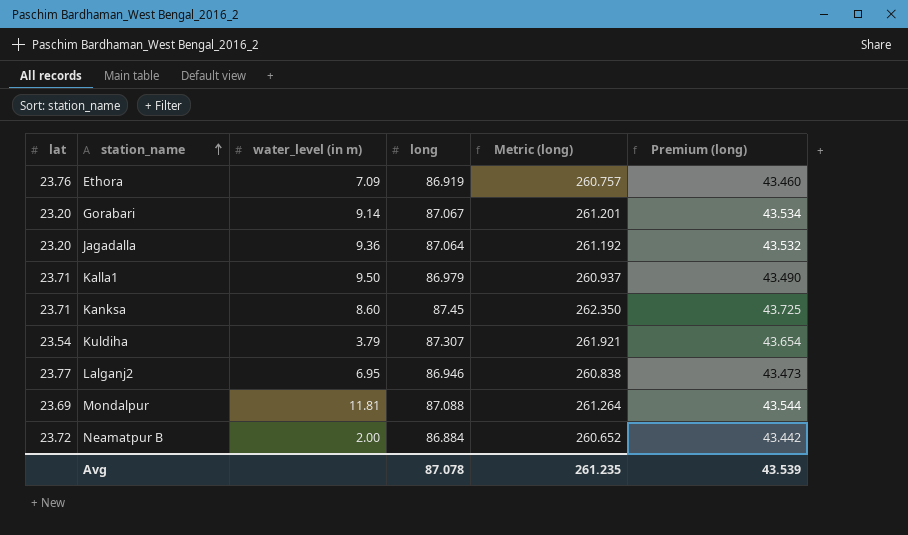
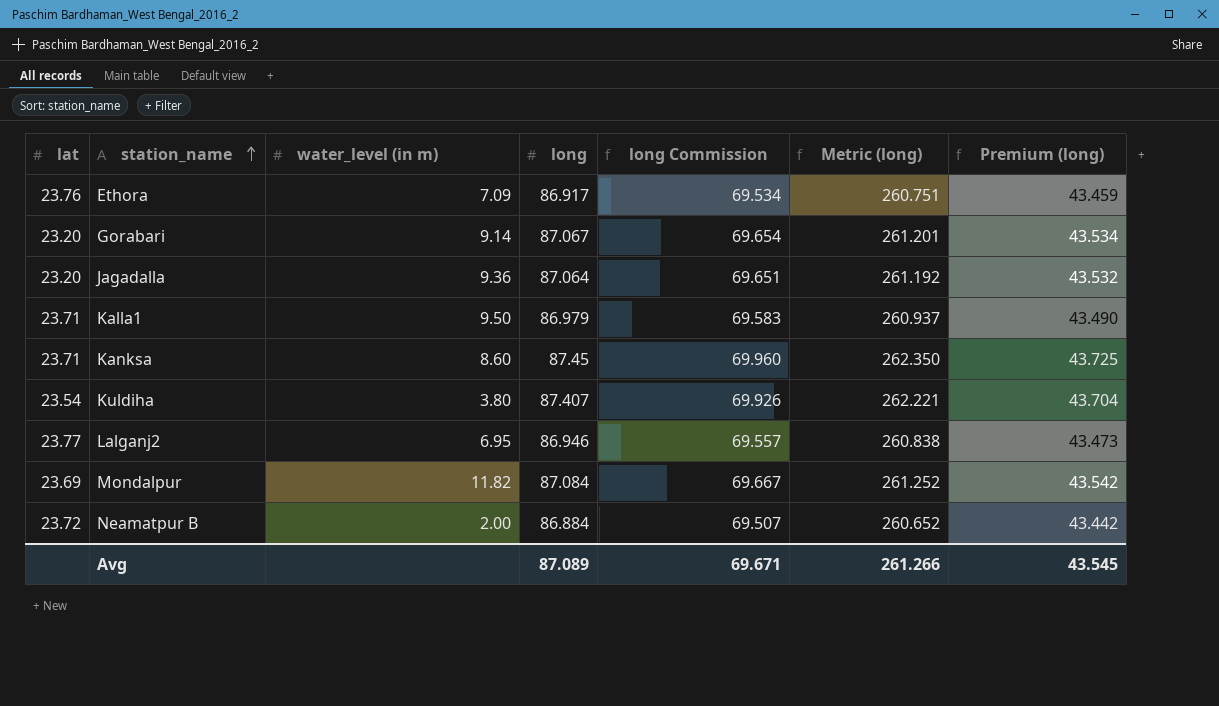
column long Commission | formula: none -> [long] * 0.8
Ethora | long: 86.919 -> 86.917
Ethora | Metric (long): 260.757 -> 260.751
Ethora | Premium (long): 43.460 -> 43.459
Kuldiha | water_level (in m): 3.79 -> 3.80
Kuldiha | long: 87.307 -> 87.407
Kuldiha | Metric (long): 261.921 -> 262.221
Kuldiha | Premium (long): 43.654 -> 43.704
Mondalpur | water_level (in m): 11.81 -> 11.82
Mondalpur | long: 87.088 -> 87.084
Mondalpur | Metric (long): 261.264 -> 261.252
Mondalpur | Premium (long): 43.544 -> 43.542
Avg | long: 87.078 -> 87.089
Avg | Metric (long): 261.235 -> 261.266
Avg | Premium (long): 43.539 -> 43.545

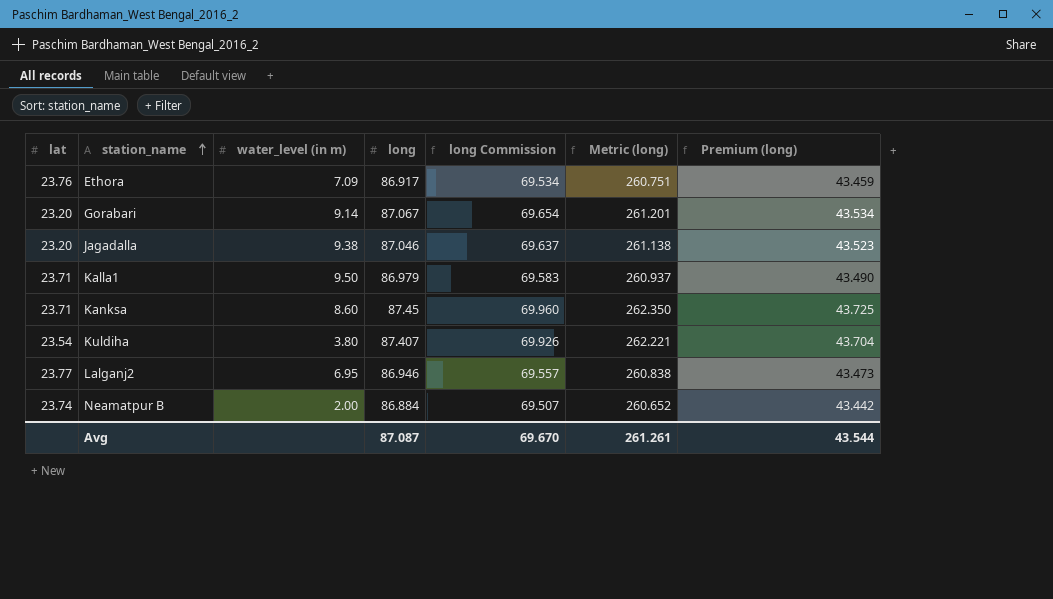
row Mondalpur: 23.69 | 11.82 | 87.084 | 69.667 | 261.252 | 43.542 -> none
Jagadalla | water_level (in m): 9.36 -> 9.38
Jagadalla | long: 87.064 -> 87.046
Jagadalla | long Commission: 69.651 -> 69.637
Jagadalla | Metric (long): 261.192 -> 261.138
Jagadalla | Premium (long): 43.532 -> 43.523
Neamatpur B | lat: 23.72 -> 23.74
Avg | long: 87.089 -> 87.087
Avg | long Commission: 69.671 -> 69.670
Avg | Metric (long): 261.266 -> 261.261
Avg | Premium (long): 43.545 -> 43.544

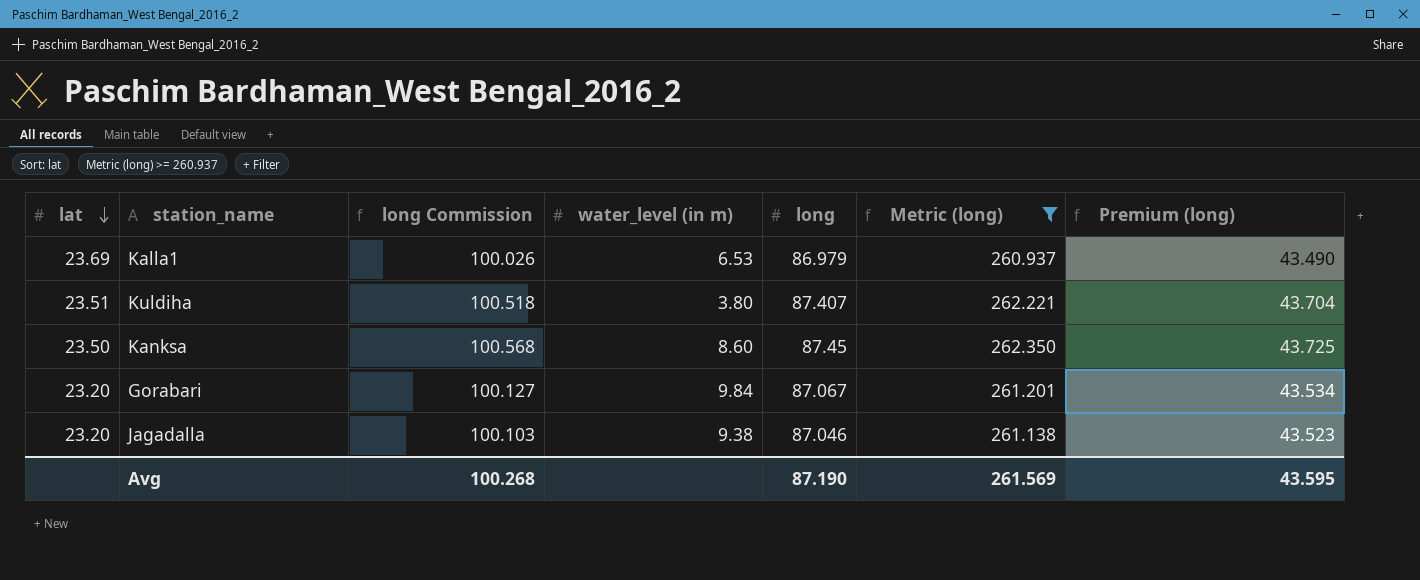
filter: none -> Metric (long) >= 260.937
row order: station_name ascending -> lat descending
column long Commission | formula: [long] * 0.8 -> [long] * 1.15
column long Commission | position: 5 -> 3
Kalla1 | lat: 23.71 -> 23.69
Kalla1 | water_level (in m): 9.50 -> 6.53
Kuldiha | lat: 23.54 -> 23.51
Kanksa | lat: 23.71 -> 23.50
Gorabari | water_level (in m): 9.14 -> 9.84
Avg | long Commission: 69.670 -> 100.268
Avg | long: 87.087 -> 87.190
Avg | Metric (long): 261.261 -> 261.569
Avg | Premium (long): 43.544 -> 43.595

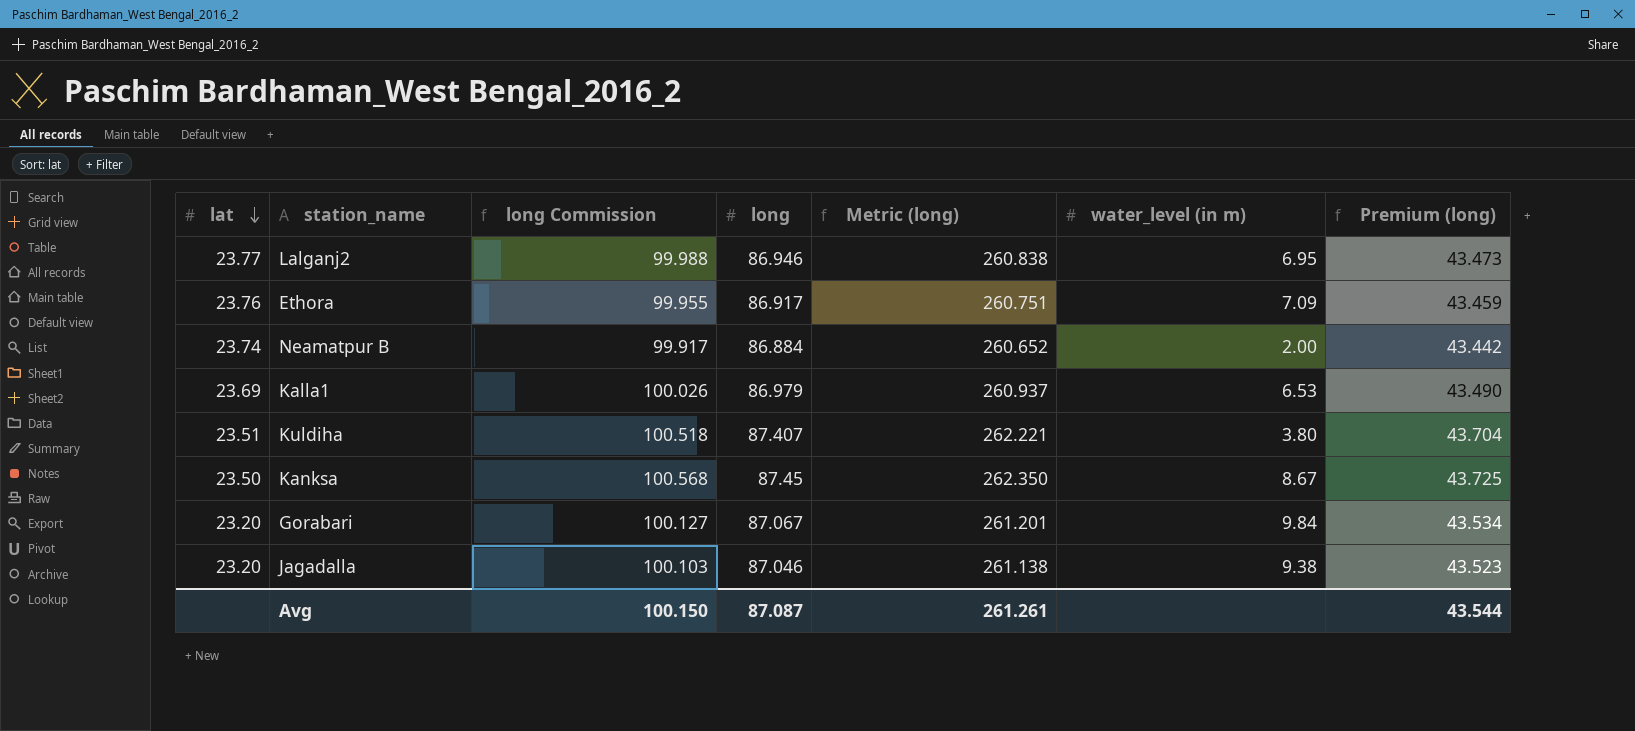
filter: Metric (long) >= 260.937 -> none
column water_level (in m) | position: 4 -> 6
Kanksa | water_level (in m): 8.60 -> 8.67
Avg | long Commission: 100.268 -> 100.150
Avg | long: 87.190 -> 87.087
Avg | Metric (long): 261.569 -> 261.261
Avg | Premium (long): 43.595 -> 43.544

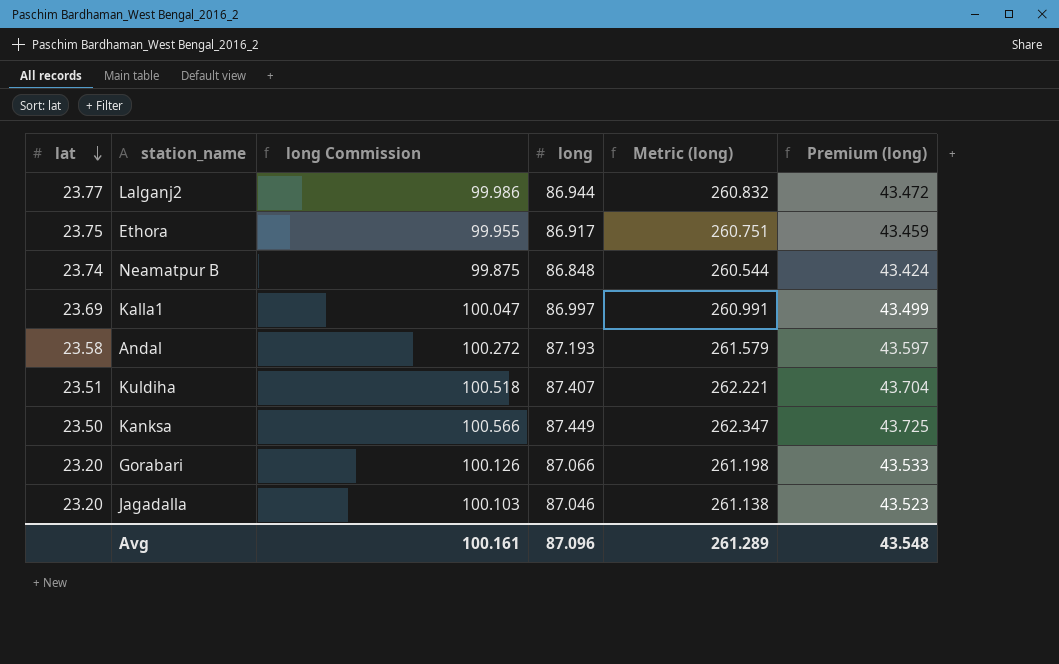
column water_level (in m) | position: 6 -> none
Lalganj2 | long Commission: 99.988 -> 99.986
Lalganj2 | long: 86.946 -> 86.944
Lalganj2 | Metric (long): 260.838 -> 260.832
Lalganj2 | Premium (long): 43.473 -> 43.472
Ethora | lat: 23.76 -> 23.75
Neamatpur B | long Commission: 99.917 -> 99.875
Neamatpur B | long: 86.884 -> 86.848
Neamatpur B | Metric (long): 260.652 -> 260.544
Neamatpur B | Premium (long): 43.442 -> 43.424
Kalla1 | long Commission: 100.026 -> 100.047
Kalla1 | long: 86.979 -> 86.997
Kalla1 | Metric (long): 260.937 -> 260.991
Kalla1 | Premium (long): 43.490 -> 43.499
row Andal: none -> 23.58 | 100.272 | 87.193 | 261.579 | 43.597
Kanksa | long Commission: 100.568 -> 100.566
Kanksa | long: 87.45 -> 87.449
Kanksa | Metric (long): 262.350 -> 262.347
Gorabari | long Commission: 100.127 -> 100.126
Gorabari | long: 87.067 -> 87.066
Gorabari | Metric (long): 261.201 -> 261.198
Gorabari | Premium (long): 43.534 -> 43.533
Avg | long Commission: 100.150 -> 100.161
Avg | long: 87.087 -> 87.096
Avg | Metric (long): 261.261 -> 261.289
Avg | Premium (long): 43.544 -> 43.548

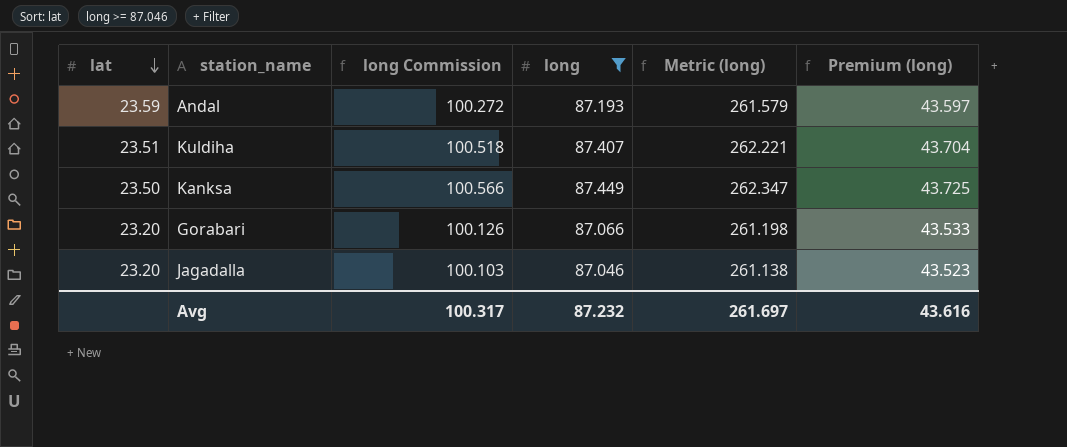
filter: none -> long >= 87.046
Andal | lat: 23.58 -> 23.59
Avg | long Commission: 100.161 -> 100.317
Avg | long: 87.096 -> 87.232
Avg | Metric (long): 261.289 -> 261.697
Avg | Premium (long): 43.548 -> 43.616

